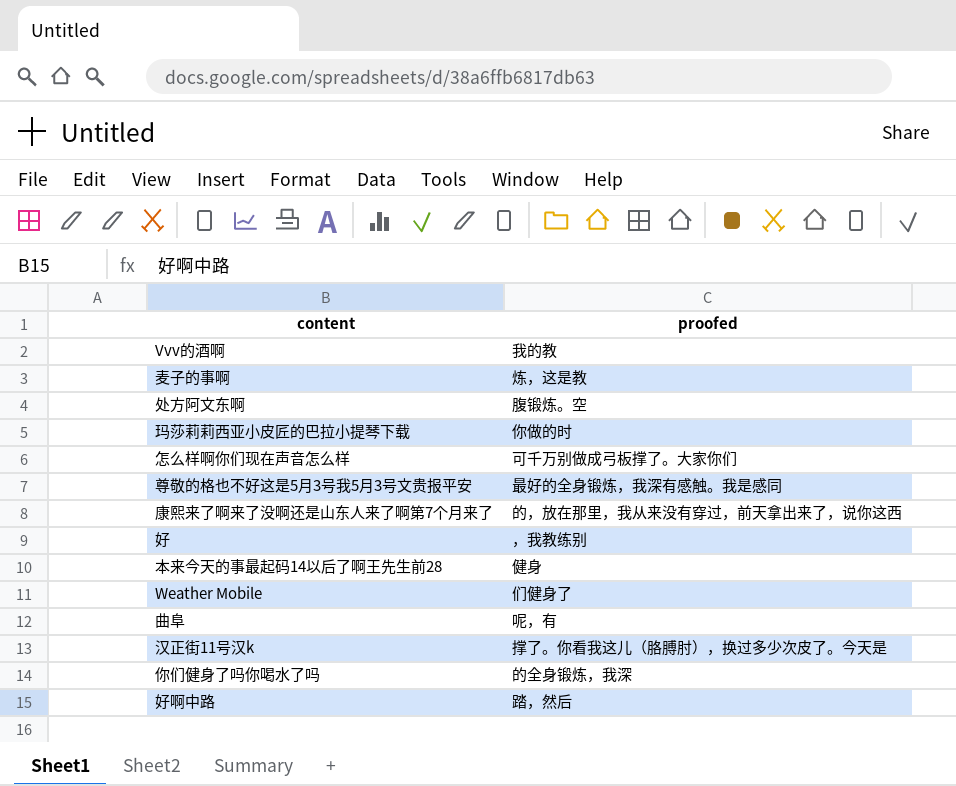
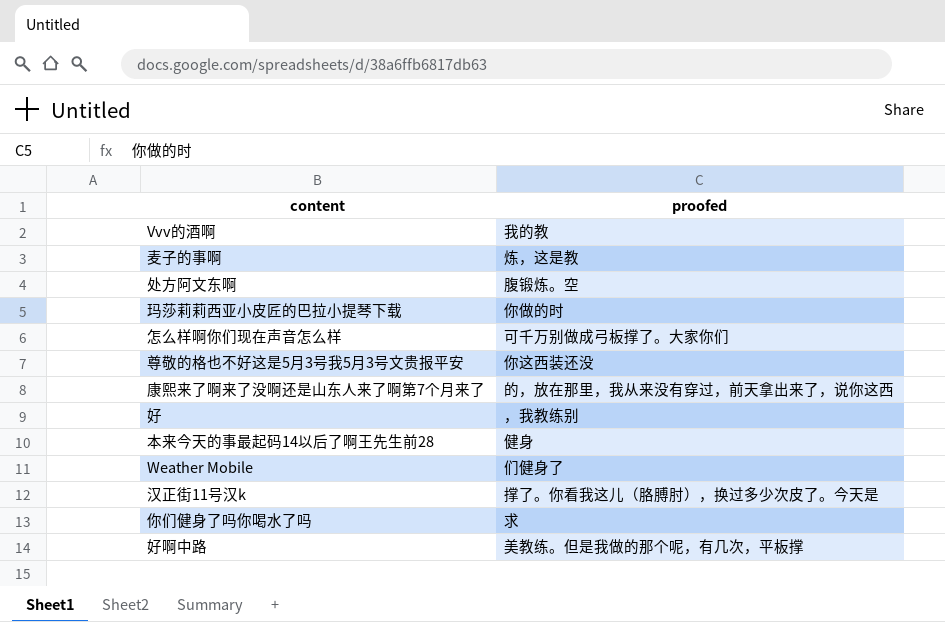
row 曲阜: 呢，有 -> none
尊敬的格也不好这是5月3号我5月3号文贵报平安 | proofed: 最好的全身锻炼，我深有感触。我是感同 -> 你这西装还没
你们健身了吗你喝水了吗 | proofed: 的全身锻炼，我深 -> 求
好啊中路 | proofed: 踏，然后 -> 美教练。但是我做的那个呢，有几次，平板撑

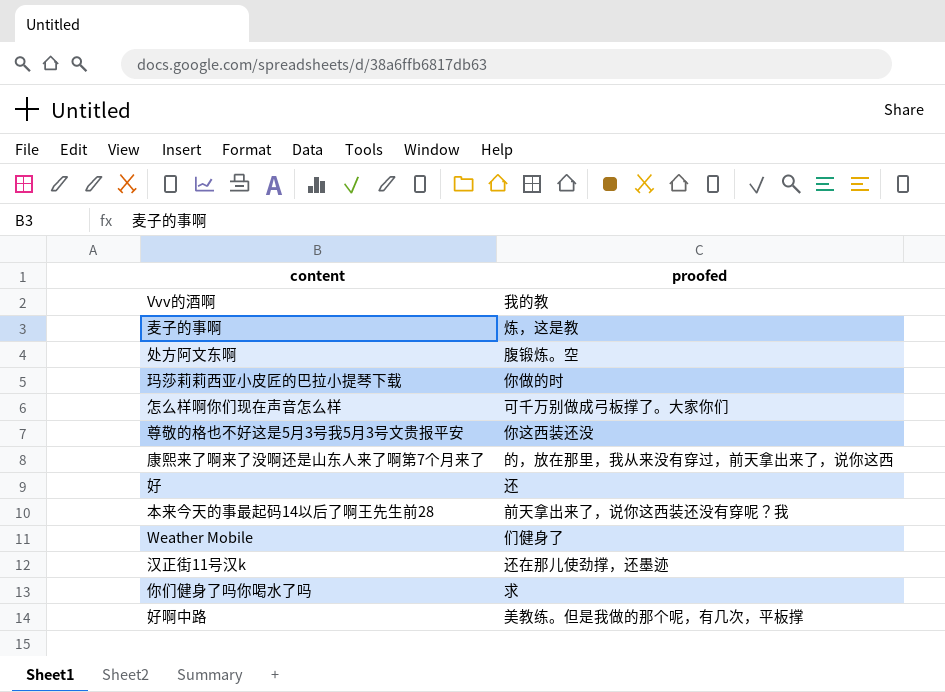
好 | proofed: ，我教练别 -> 还
本来今天的事最起码14以后了啊王先生前28 | proofed: 健身 -> 前天拿出来了，说你这西装还没有穿呢？我
汉正街11号汉k | proofed: 撑了。你看我这儿（胳膊肘），换过多少次皮了。今天是 -> 还在那儿使劲撑，还墨迹

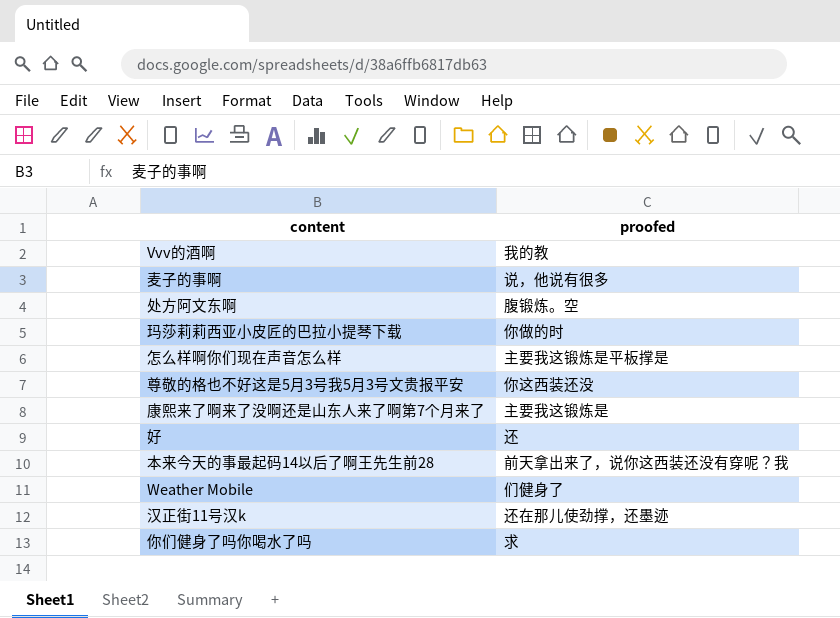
row 好啊中路: 美教练。但是我做的那个呢，有几次，平板撑 -> none
麦子的事啊 | proofed: 炼，这是教 -> 说，他说有很多
怎么样啊你们现在声音怎么样 | proofed: 可千万别做成弓板撑了。大家你们 -> 主要我这锻炼是平板撑是
康熙来了啊来了没啊还是山东人来了啊第7个月来了 | proofed: 的，放在那里，我从来没有穿过，前天拿出来了，说你这西 -> 主要我这锻炼是

